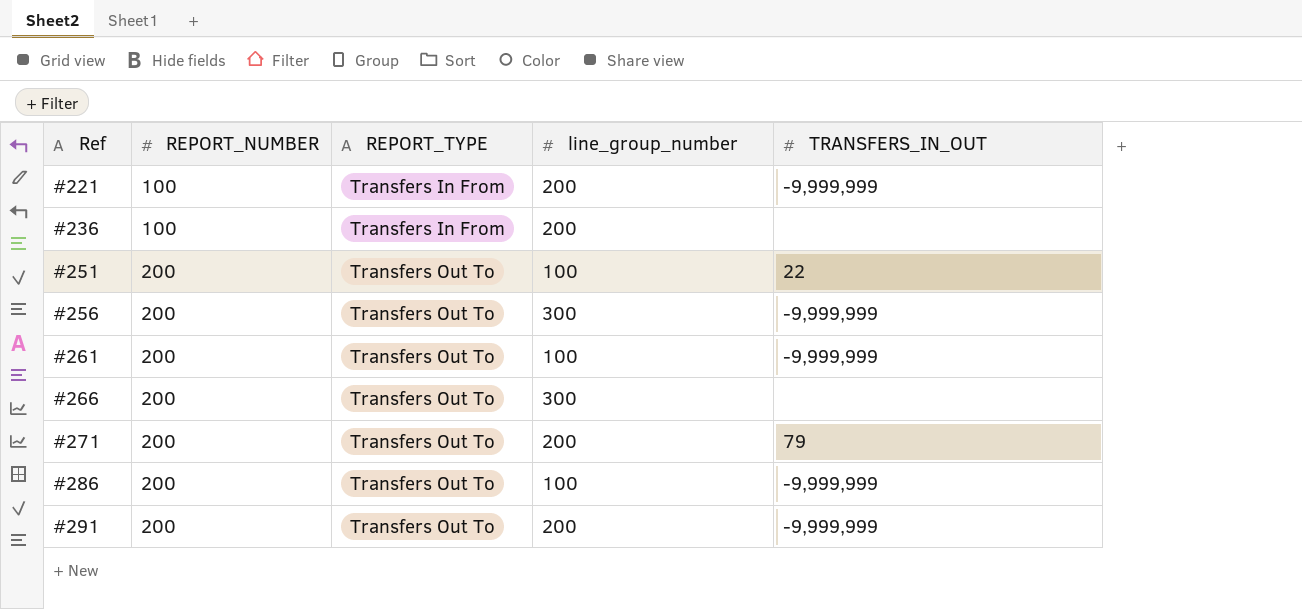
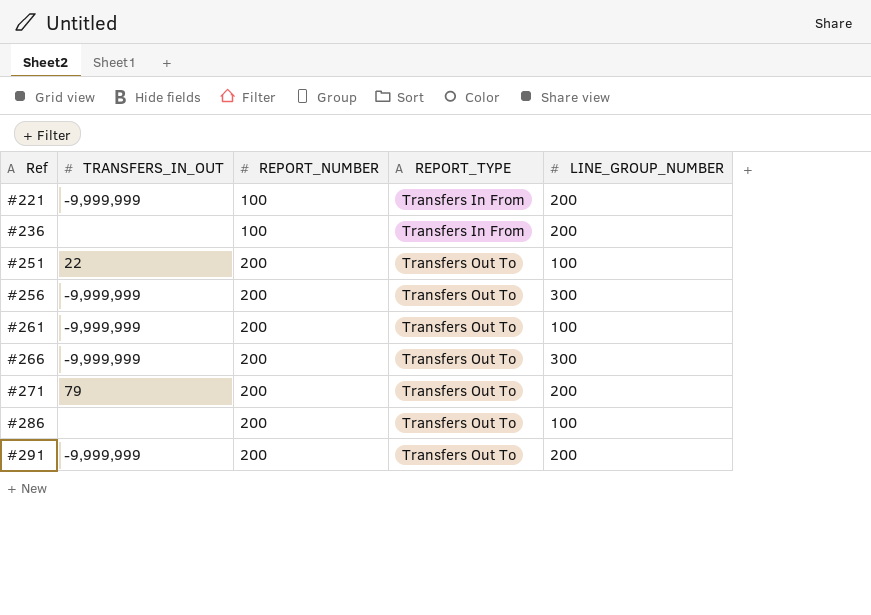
column TRANSFERS_IN_OUT | position: 5 -> 2
column name: line_group_number -> LINE_GROUP_NUMBER
#266 | TRANSFERS_IN_OUT: none -> -9,999,999
#286 | TRANSFERS_IN_OUT: -9,999,999 -> none

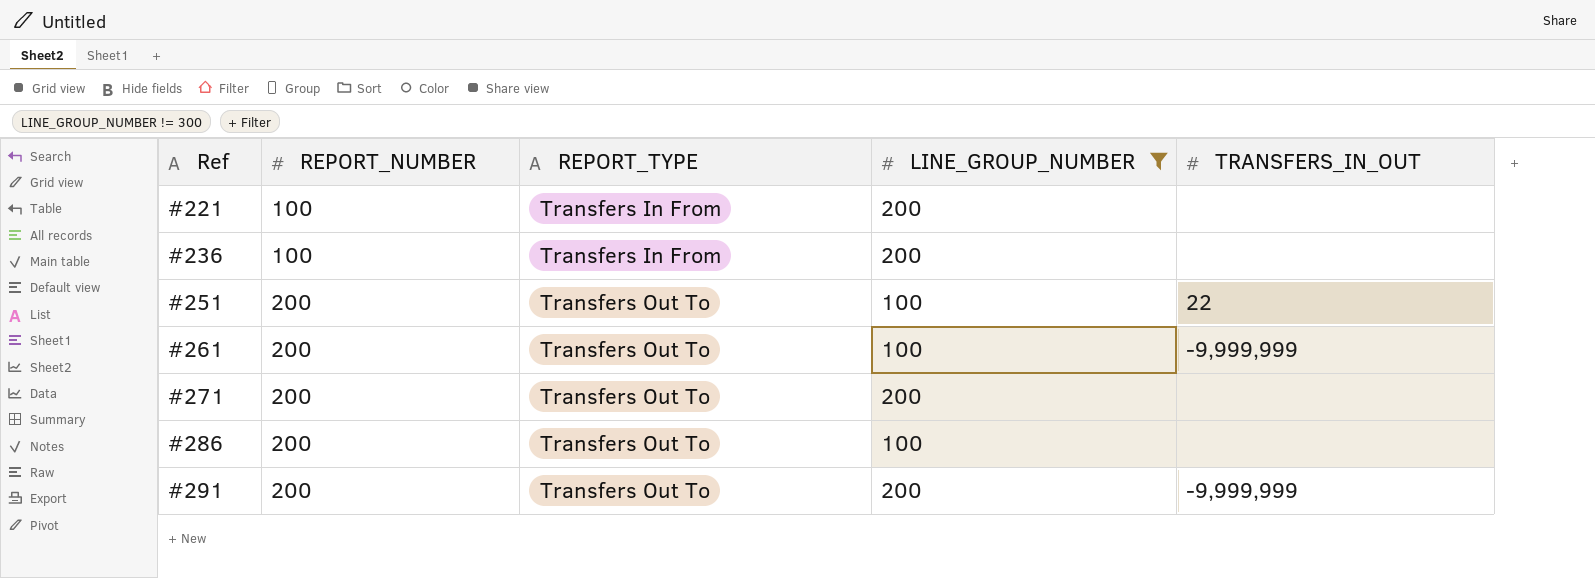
filter: none -> LINE_GROUP_NUMBER != 300
column TRANSFERS_IN_OUT | position: 2 -> 5
#221 | TRANSFERS_IN_OUT: -9,999,999 -> none
#271 | TRANSFERS_IN_OUT: 79 -> none

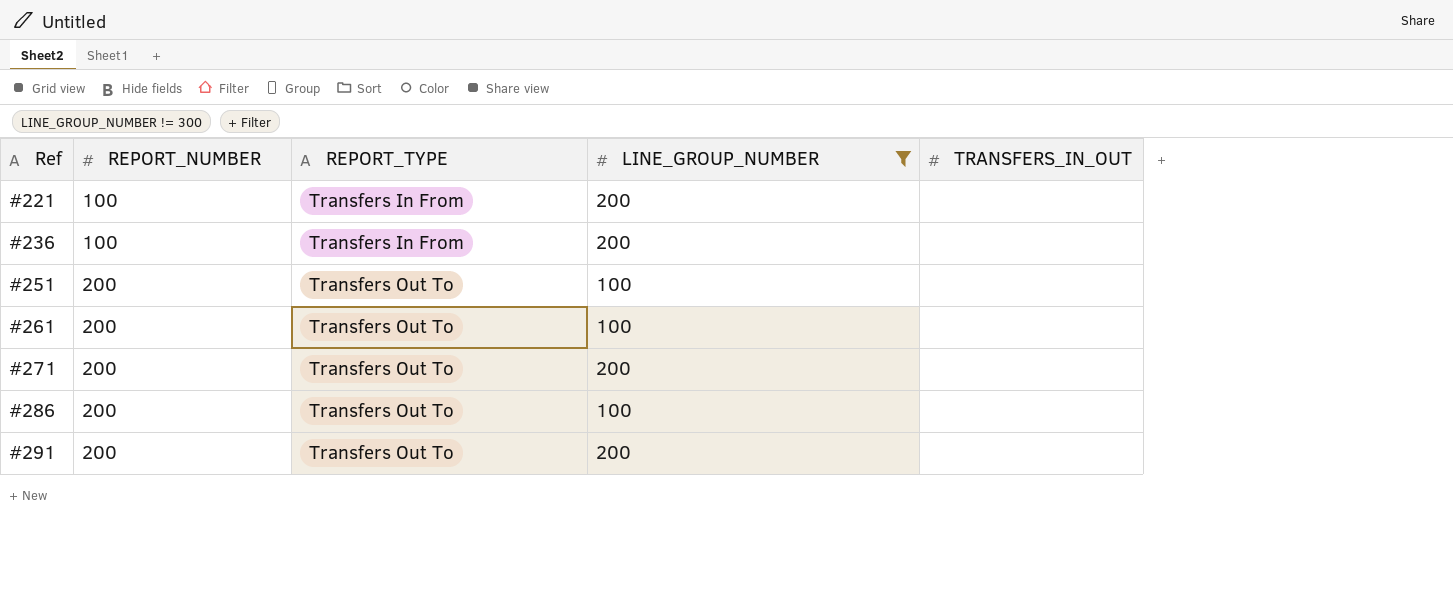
#251 | TRANSFERS_IN_OUT: 22 -> none
#261 | TRANSFERS_IN_OUT: -9,999,999 -> none
#291 | TRANSFERS_IN_OUT: -9,999,999 -> none

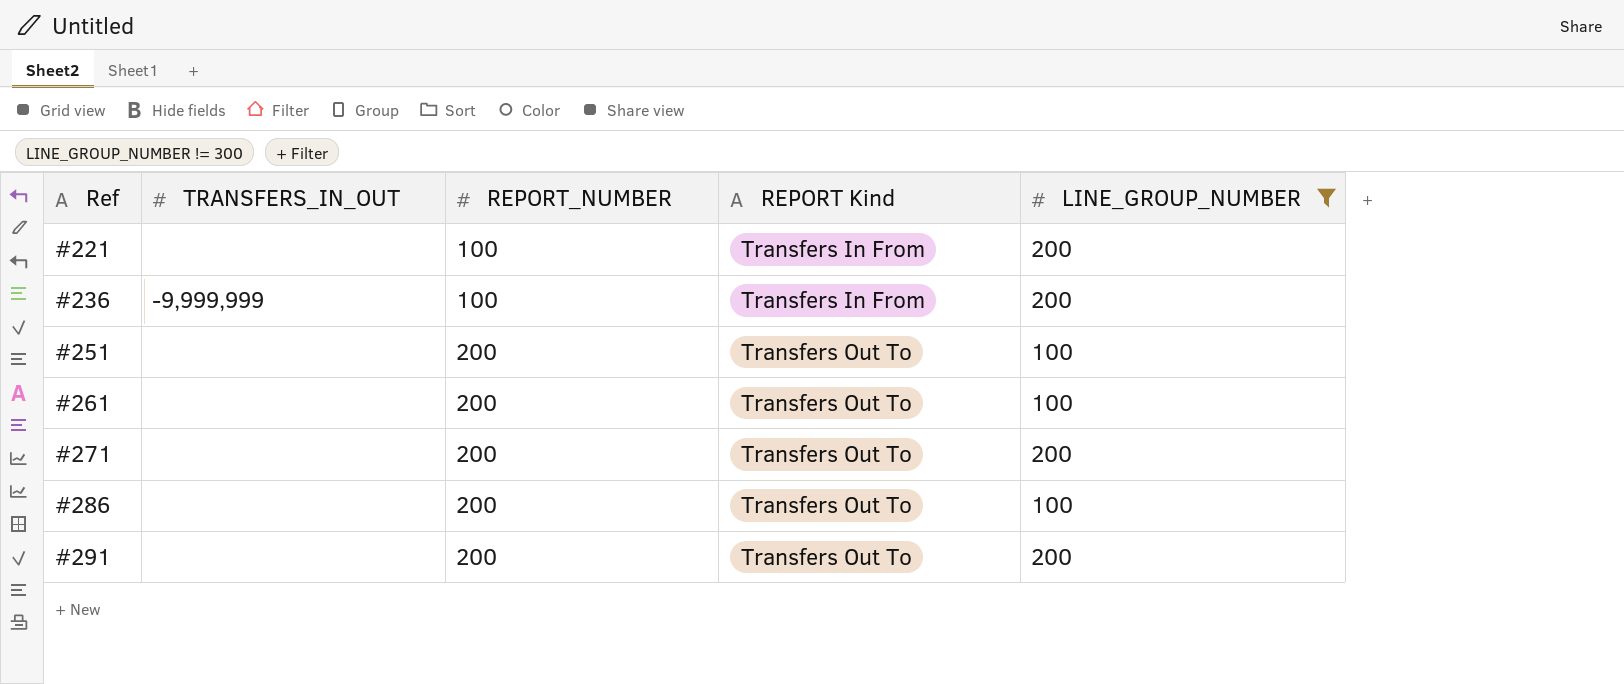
column TRANSFERS_IN_OUT | position: 5 -> 2
column name: REPORT_TYPE -> REPORT Kind
#236 | TRANSFERS_IN_OUT: none -> -9,999,999

